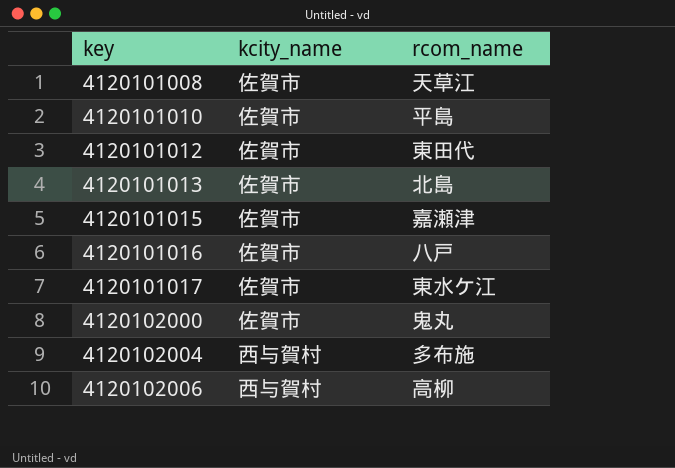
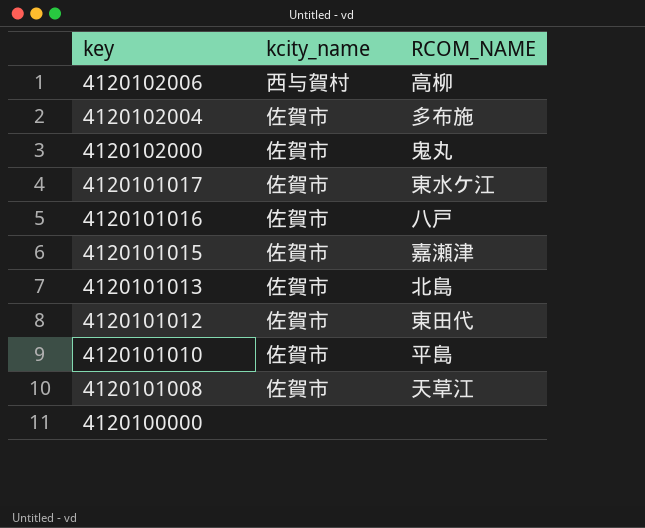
row order: key ascending -> key descending
column name: rcom_name -> RCOM_NAME
4120102004 | kcity_name: 西与賀村 -> 佐賀市
row 4120100000: none -> none | none

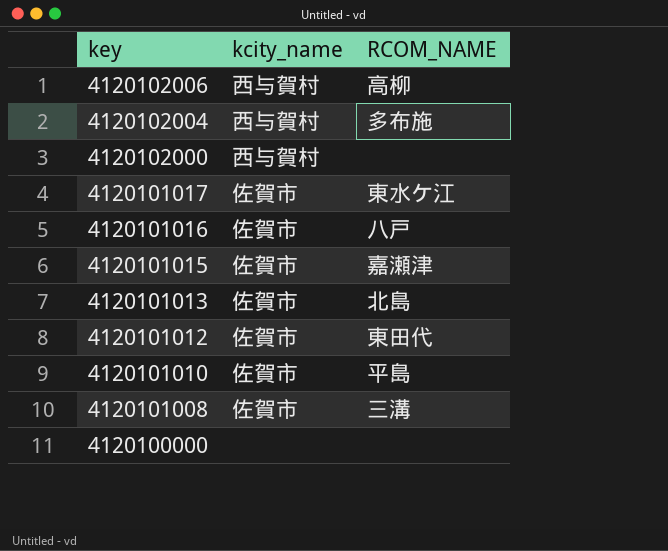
4120102004 | kcity_name: 佐賀市 -> 西与賀村
4120102000 | kcity_name: 佐賀市 -> 西与賀村
4120102000 | RCOM_NAME: 鬼丸 -> none
4120101008 | RCOM_NAME: 天草江 -> 三溝

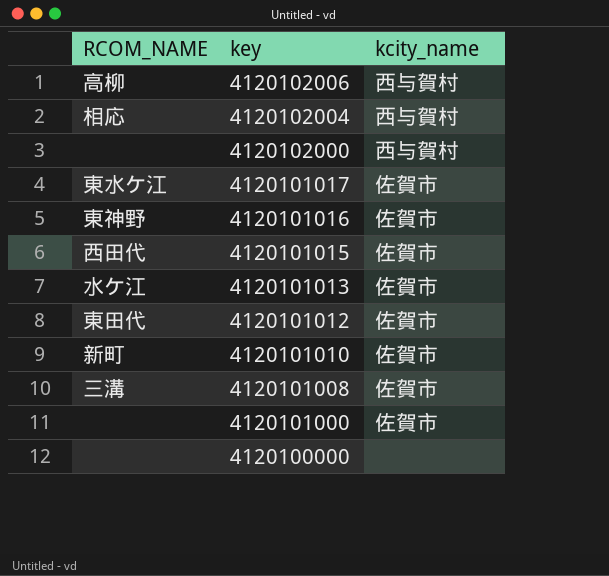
column RCOM_NAME | position: 3 -> 1
4120102004 | RCOM_NAME: 多布施 -> 相応
4120101016 | RCOM_NAME: 八戸 -> 東神野
4120101015 | RCOM_NAME: 嘉瀬津 -> 西田代
4120101013 | RCOM_NAME: 北島 -> 水ケ江
4120101010 | RCOM_NAME: 平島 -> 新町
row 4120101000: none -> none | 佐賀市

